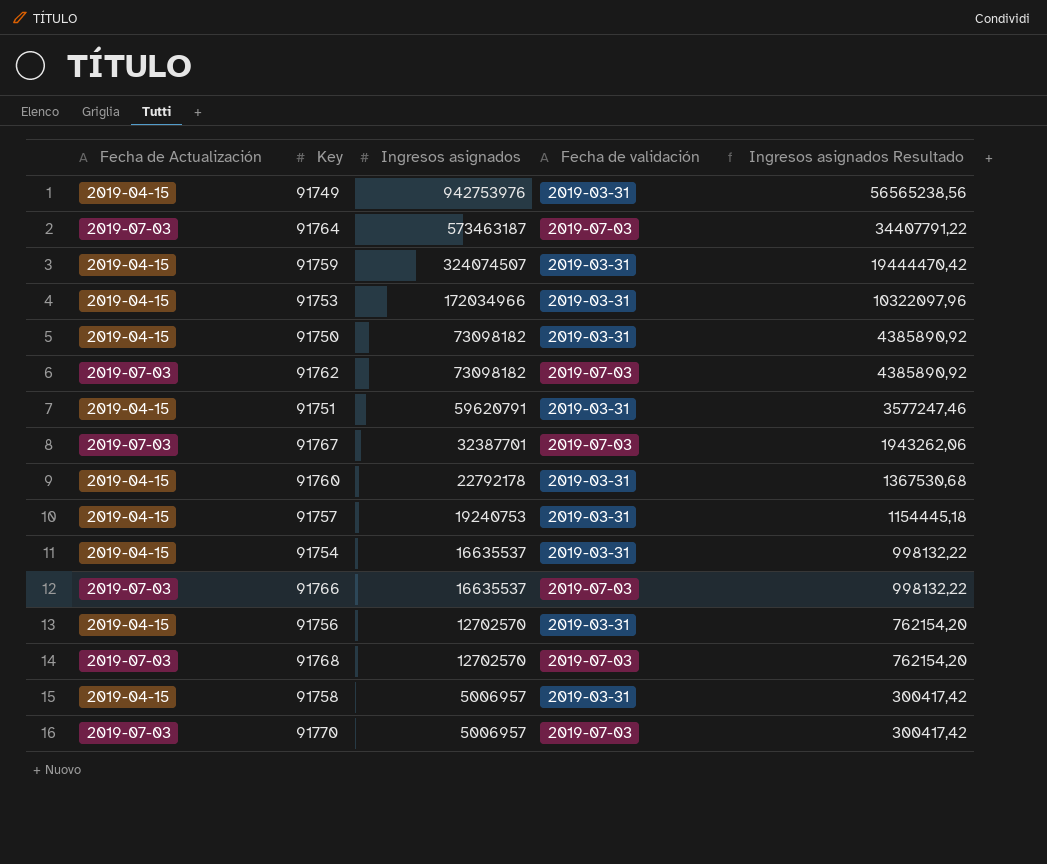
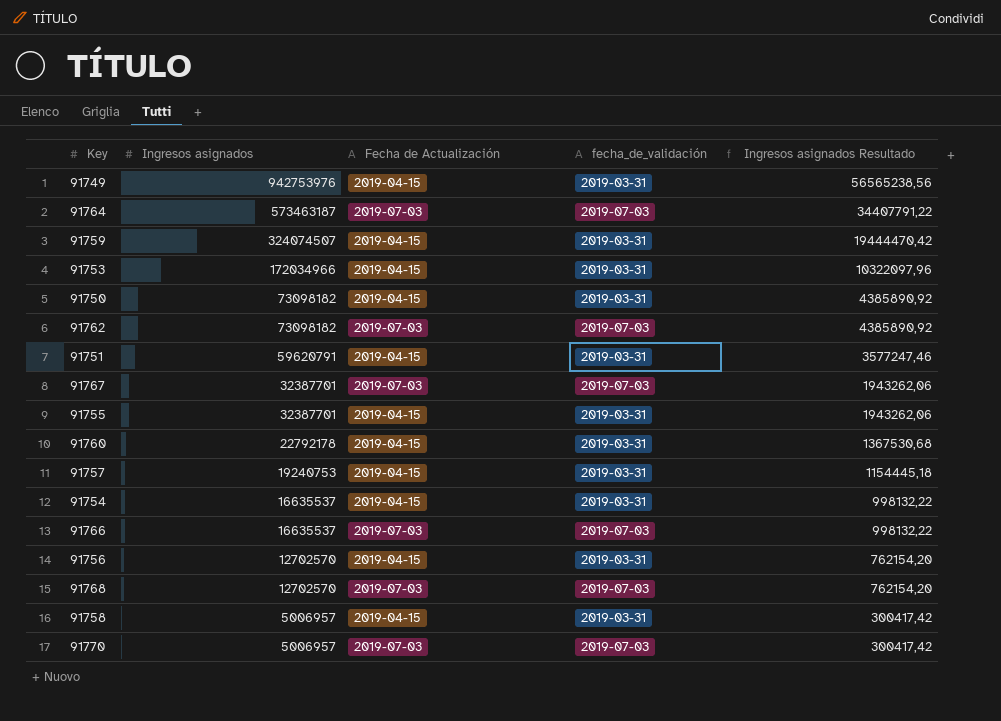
column Fecha de Actualización | position: 1 -> 3
column name: Fecha de validación -> fecha_de_validación
row 91755: none -> 32387701 | 2019-04-15 | 2019-03-31 | 1943262,06

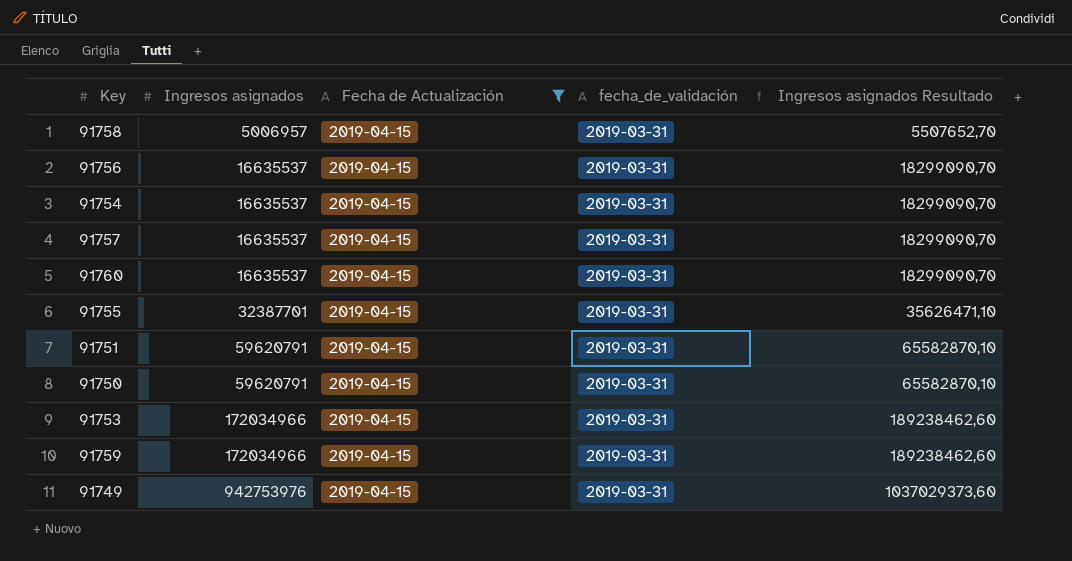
filter: none -> Fecha de Actualización = 2019-04-15
row order: Ingresos asignados descending -> Ingresos asignados ascending
column Ingresos asignados Resultado | formula: [Ingresos asignados] * 0,06 -> [Ingresos asignados] * 1,1
91756 | Ingresos asignados: 12702570 -> 16635537
91757 | Ingresos asignados: 19240753 -> 16635537
91760 | Ingresos asignados: 22792178 -> 16635537
91750 | Ingresos asignados: 73098182 -> 59620791
91759 | Ingresos asignados: 324074507 -> 172034966

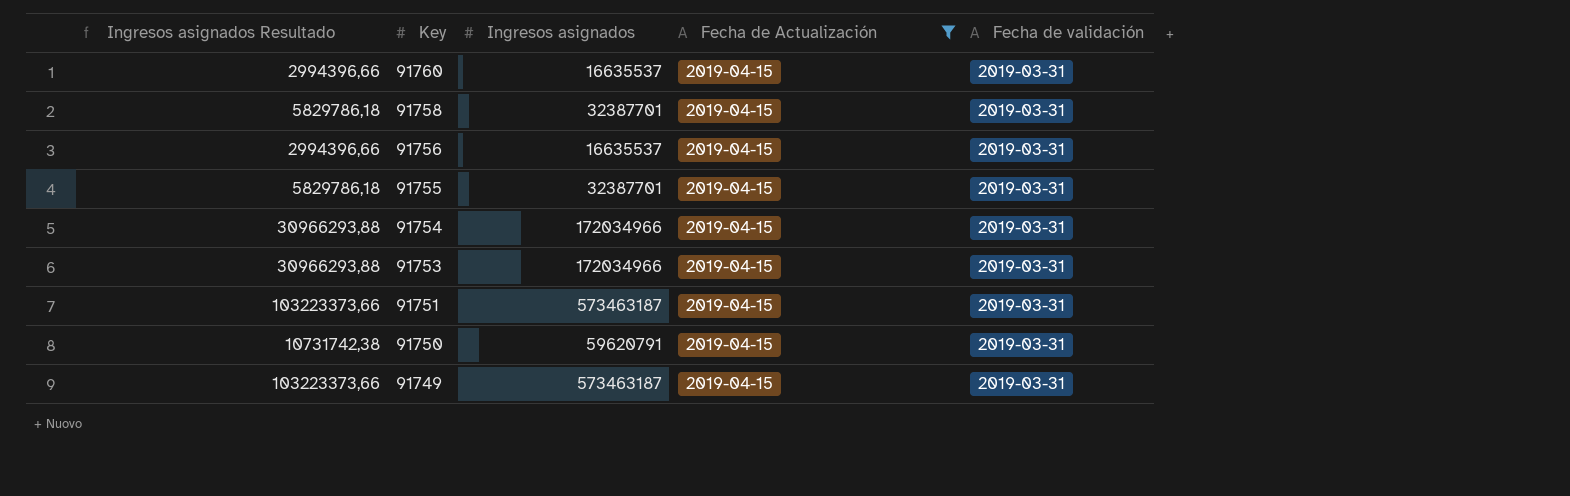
row order: Ingresos asignados ascending -> Key descending
column Ingresos asignados Resultado | formula: [Ingresos asignados] * 1,1 -> [Ingresos asignados] * 0,18
column Ingresos asignados Resultado | position: 5 -> 1
column name: fecha_de_validación -> Fecha de validación
row 91757: 16635537 | 2019-04-15 | 2019-03-31 | 18299090,70 -> none
row 91759: 172034966 | 2019-04-15 | 2019-03-31 | 189238462,60 -> none
91758 | Ingresos asignados: 5006957 -> 32387701
91754 | Ingresos asignados: 16635537 -> 172034966
91751 | Ingresos asignados: 59620791 -> 573463187
91749 | Ingresos asignados: 942753976 -> 573463187

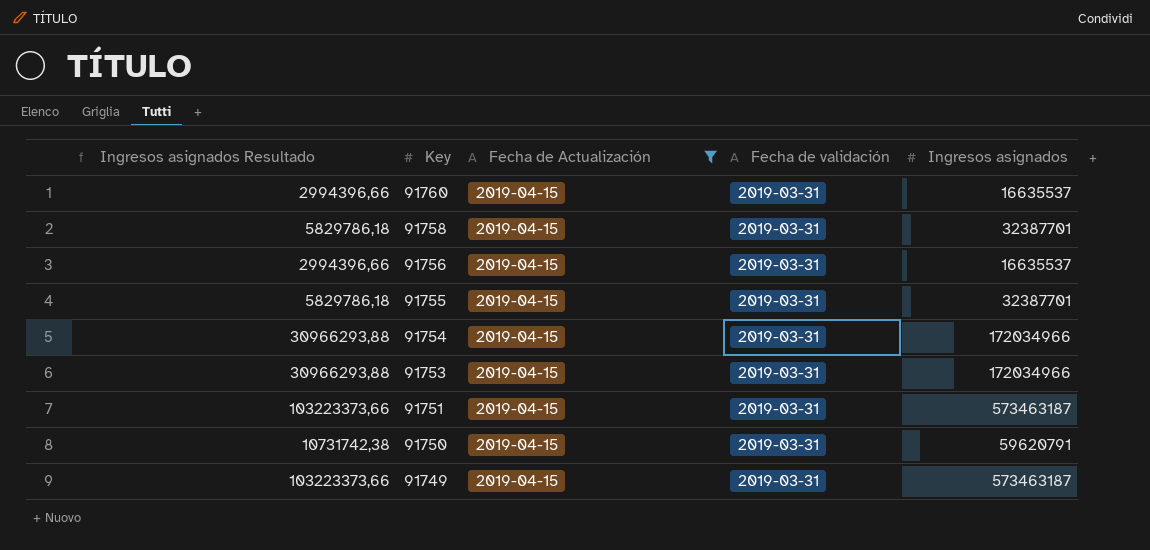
column Ingresos asignados | position: 3 -> 5

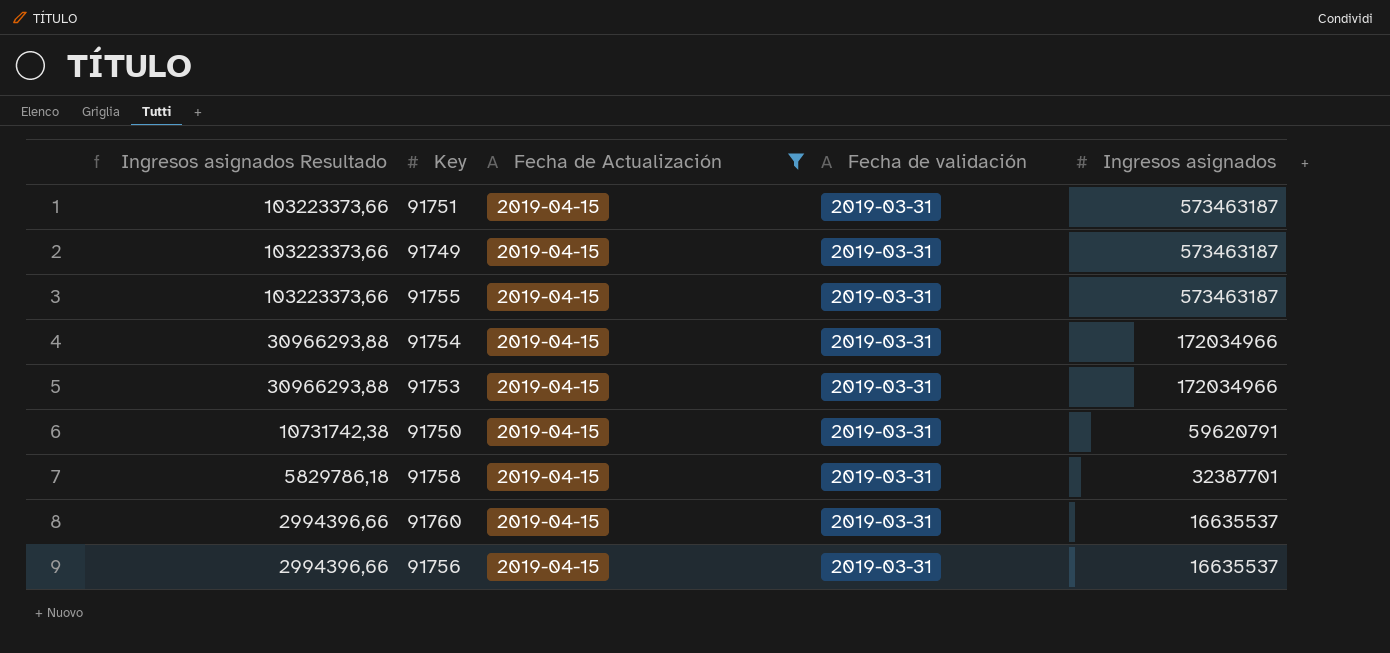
row order: Key descending -> Ingresos asignados Resultado descending
91755 | Ingresos asignados Resultado: 5829786,18 -> 103223373,66
91755 | Ingresos asignados: 32387701 -> 573463187

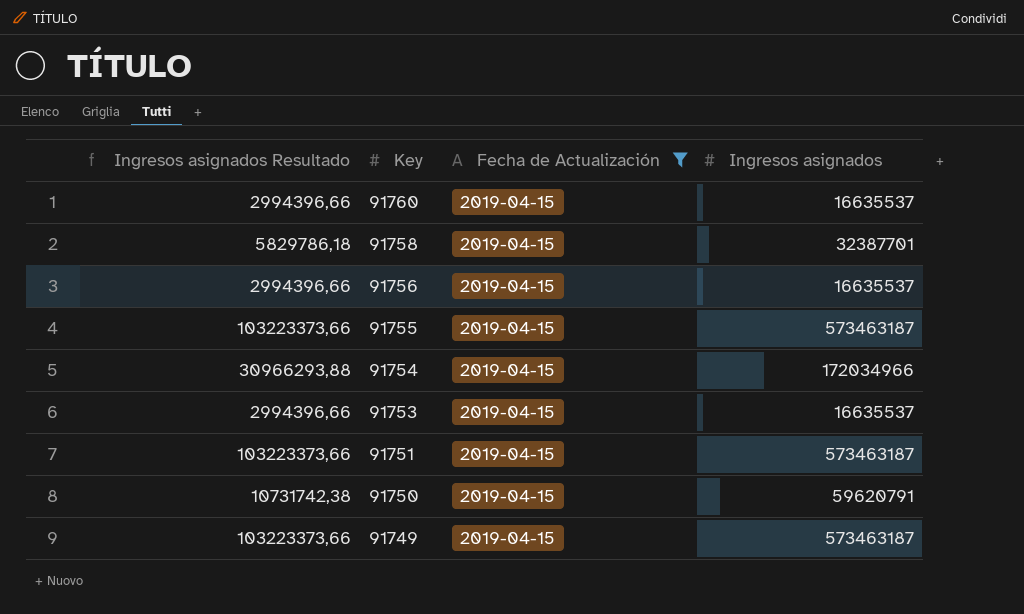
row order: Ingresos asignados Resultado descending -> Key descending
column Fecha de validación | position: 4 -> none
91753 | Ingresos asignados Resultado: 30966293,88 -> 2994396,66
91753 | Ingresos asignados: 172034966 -> 16635537

